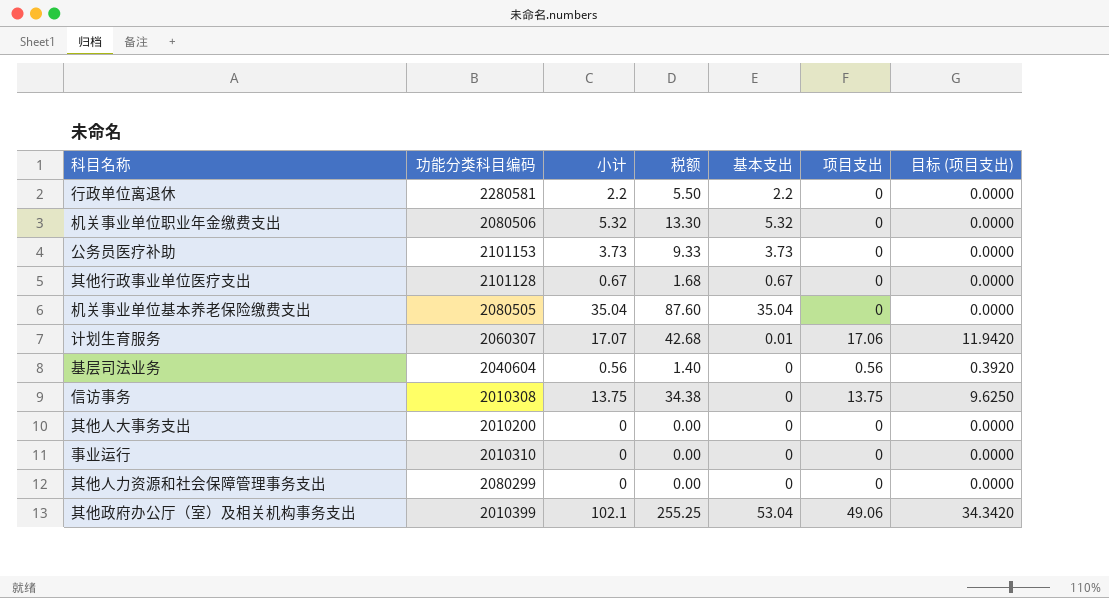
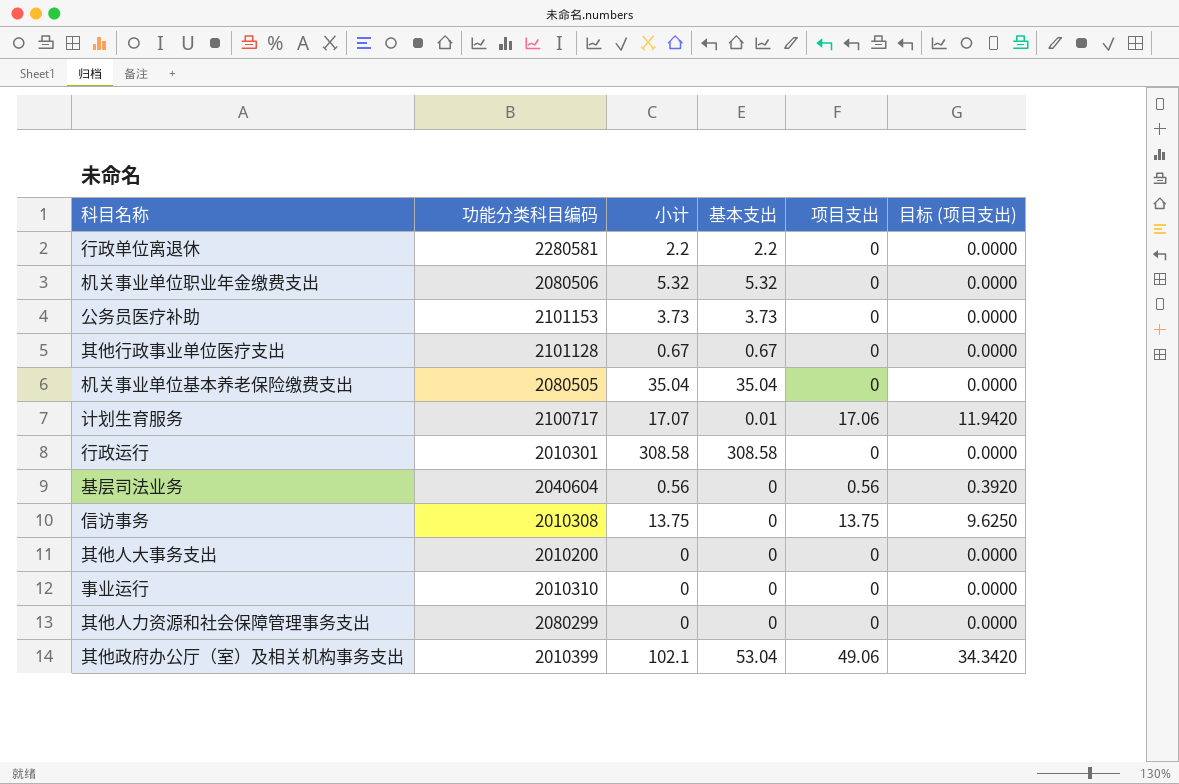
column 税额 | formula: [小计] * 2.5 -> none
计划生育服务 | 功能分类科目编码: 2060307 -> 2100717
row 行政运行: none -> 2010301 | 308.58 | 308.58 | 0 | 0.0000

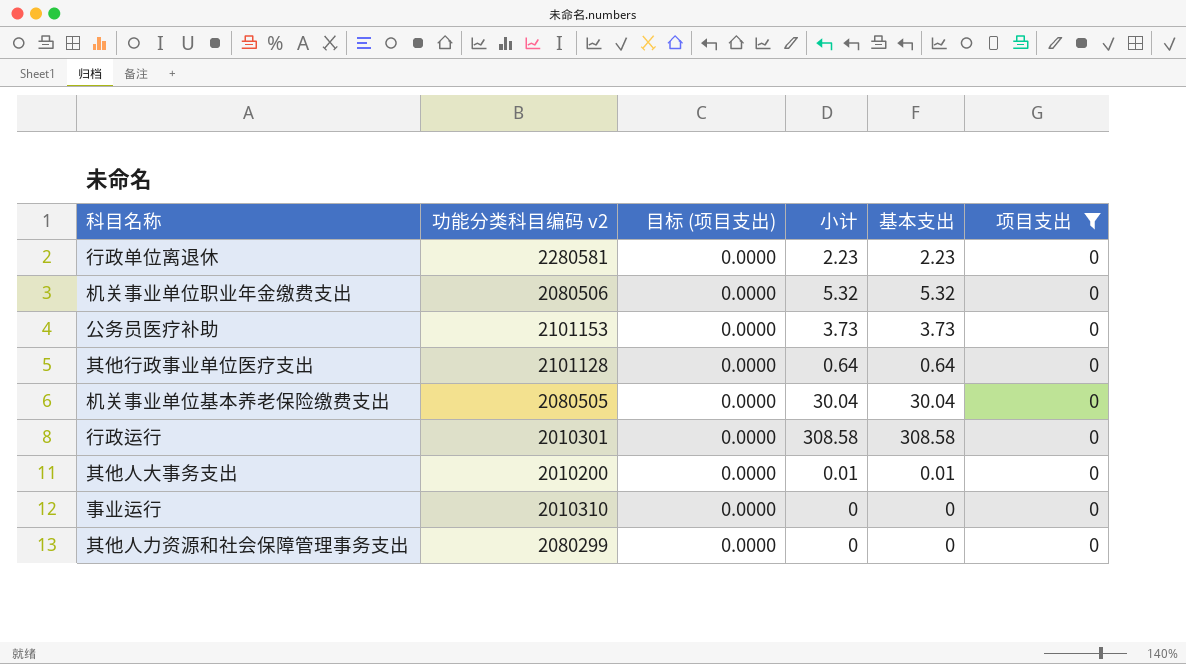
filter: none -> 项目支出 = 0
column name: 功能分类科目编码 -> 功能分类科目编码 v2
column 目标 (项目支出) | position: 6 -> 3
行政单位离退休 | 小计: 2.2 -> 2.23
行政单位离退休 | 基本支出: 2.2 -> 2.23
其他行政事业单位医疗支出 | 小计: 0.67 -> 0.64
其他行政事业单位医疗支出 | 基本支出: 0.67 -> 0.64
机关事业单位基本养老保险缴费支出 | 小计: 35.04 -> 30.04
机关事业单位基本养老保险缴费支出 | 基本支出: 35.04 -> 30.04
其他人大事务支出 | 小计: 0 -> 0.01
其他人大事务支出 | 基本支出: 0 -> 0.01

